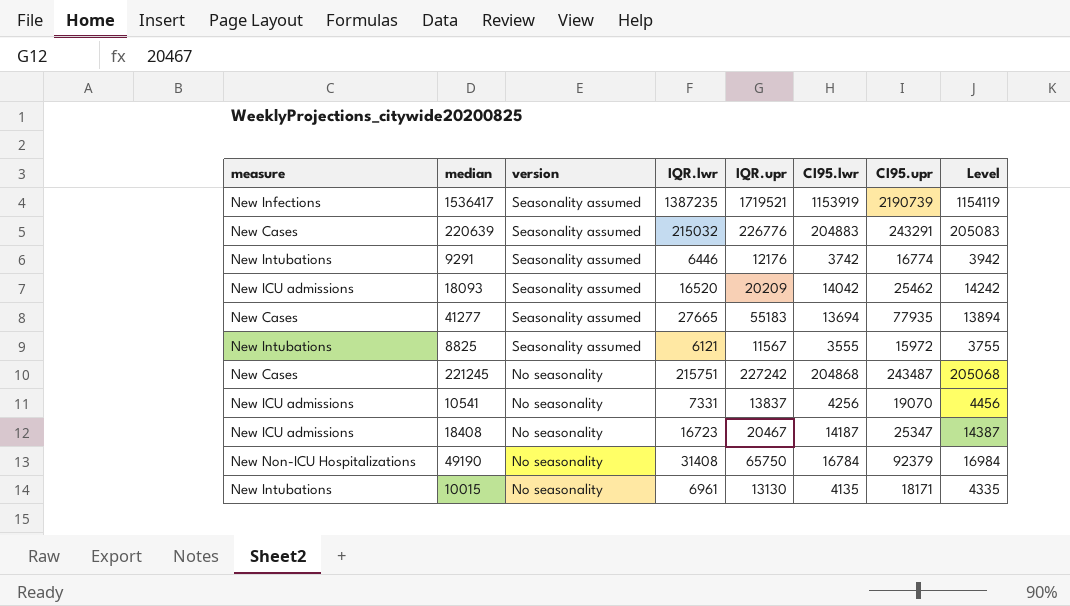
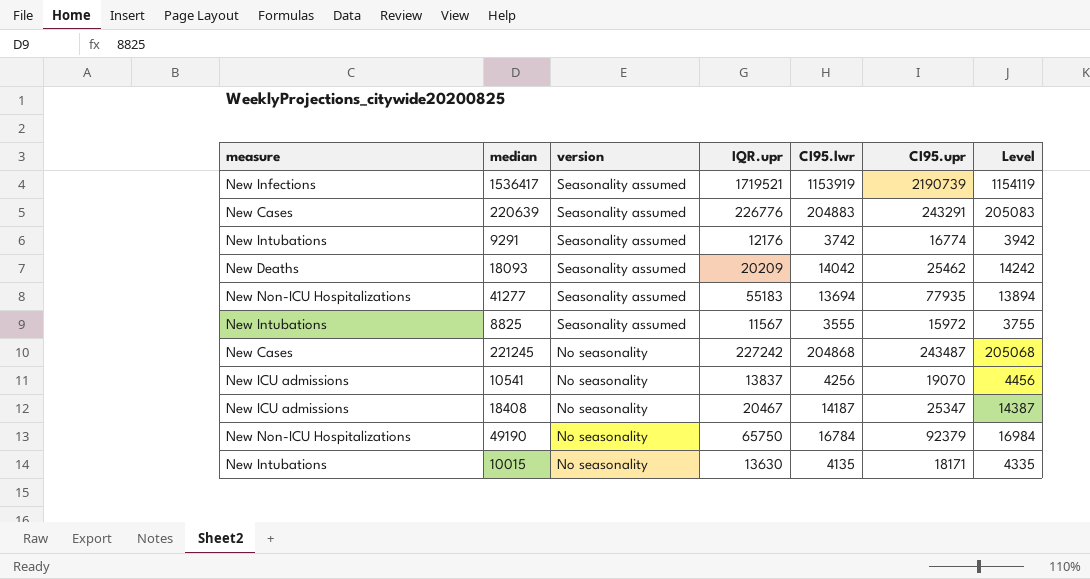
column IQR.lwr | position: 4 -> none
18093 | measure: New ICU admissions -> New Deaths
41277 | measure: New Cases -> New Non-ICU Hospitalizations
10015 | IQR.upr: 13130 -> 13630

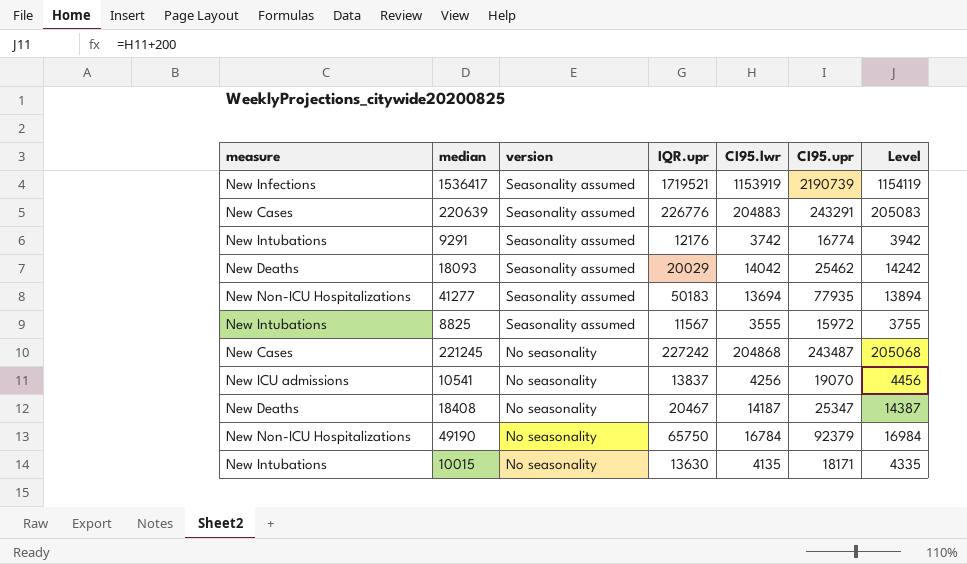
18093 | IQR.upr: 20209 -> 20029
41277 | IQR.upr: 55183 -> 50183
18408 | measure: New ICU admissions -> New Deaths

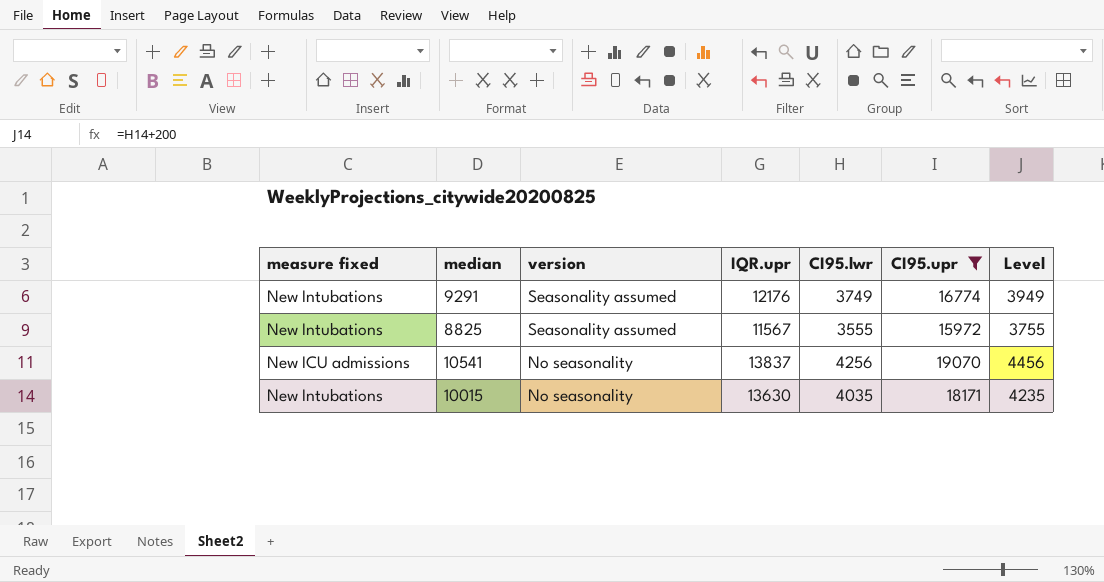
filter: none -> CI95.upr <= 19070
column name: measure -> measure fixed
9291 | CI95.lwr: 3742 -> 3749
9291 | Level: 3942 -> 3949
10015 | CI95.lwr: 4135 -> 4035
10015 | Level: 4335 -> 4235

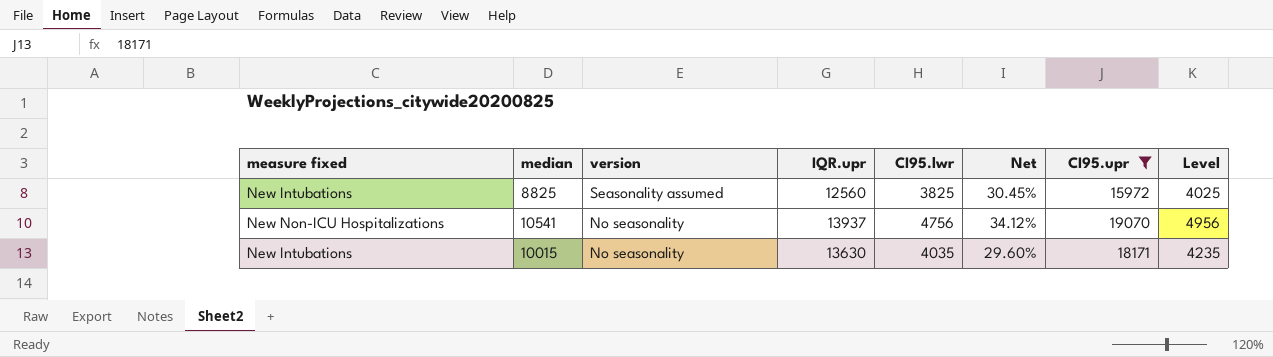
column Net | formula: none -> [CI95.lwr] / [IQR.upr]
row 9291: New Intubations | Seasonality assumed | 12176 | 3749 | 16774 | 3949 -> none
8825 | IQR.upr: 11567 -> 12560
8825 | CI95.lwr: 3555 -> 3825
8825 | Level: 3755 -> 4025
10541 | measure fixed: New ICU admissions -> New Non-ICU Hospitalizations
10541 | IQR.upr: 13837 -> 13937
10541 | CI95.lwr: 4256 -> 4756
10541 | Level: 4456 -> 4956

